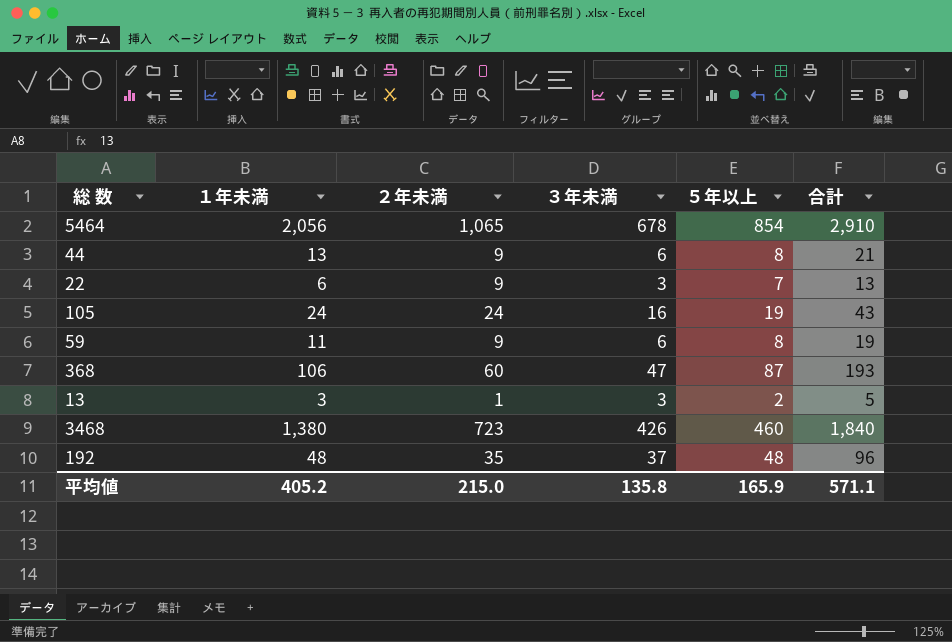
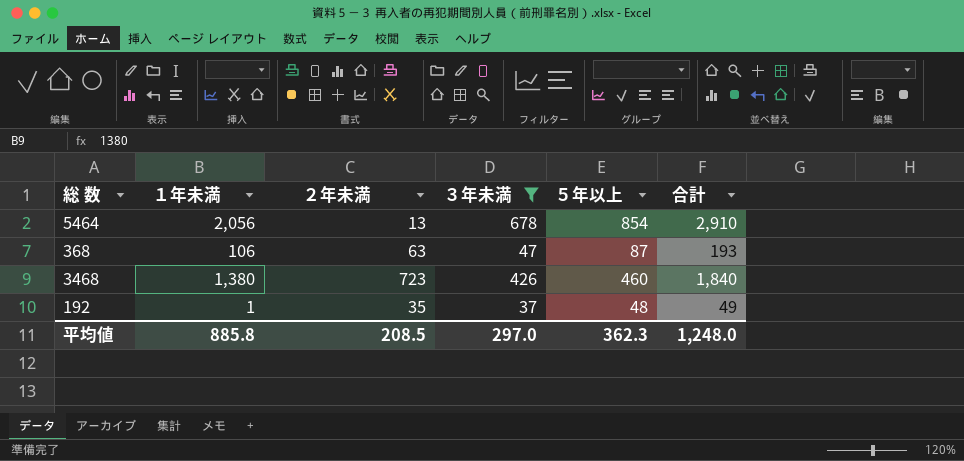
filter: none -> ３年未満 >= 37
5464 | ２年未満: 1,065 -> 13
368 | ２年未満: 60 -> 63
192 | １年未満: 48 -> 1
192 | 合計: 96 -> 49
平均値 | １年未満: 405.2 -> 885.8
平均値 | ２年未満: 215.0 -> 208.5
平均値 | ３年未満: 135.8 -> 297.0
平均値 | ５年以上: 165.9 -> 362.3
平均値 | 合計: 571.1 -> 1,248.0

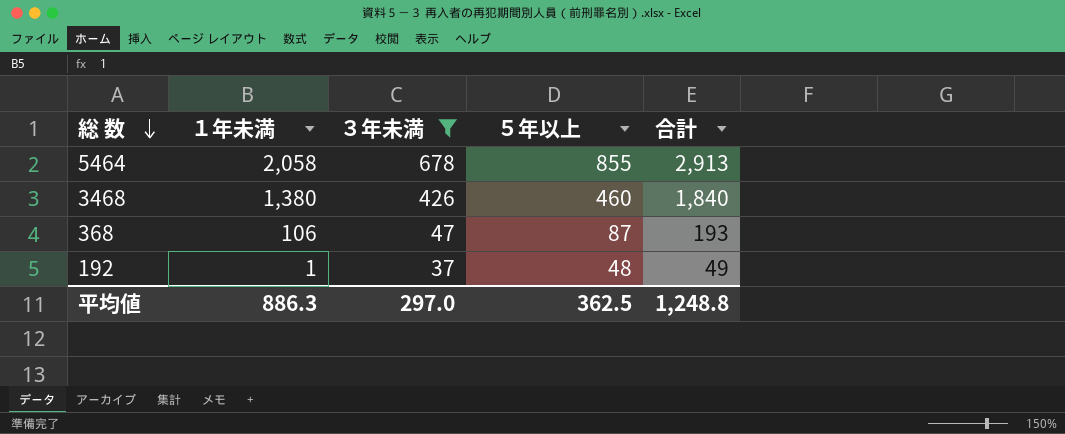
row order: none -> 総 数 descending
column ２年未満 | position: 3 -> none
5464 | １年未満: 2,056 -> 2,058
5464 | ５年以上: 854 -> 855
5464 | 合計: 2,910 -> 2,913
平均値 | １年未満: 885.8 -> 886.3
平均値 | ５年以上: 362.3 -> 362.5
平均値 | 合計: 1,248.0 -> 1,248.8

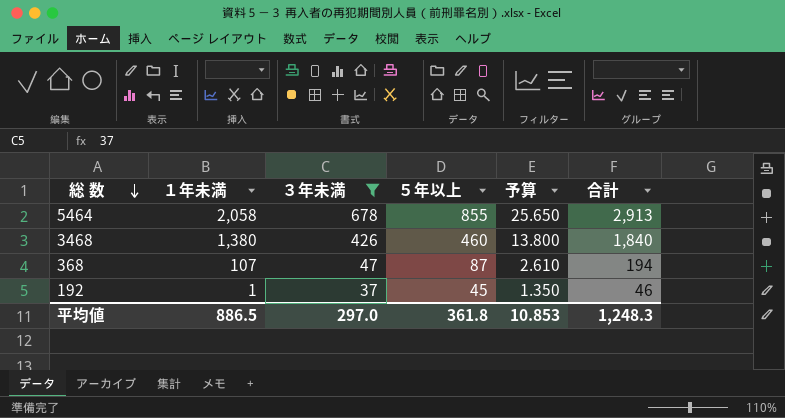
column 予算 | formula: none -> [５年以上] * 0.03
368 | １年未満: 106 -> 107
368 | 合計: 193 -> 194
192 | ５年以上: 48 -> 45
192 | 合計: 49 -> 46
平均値 | １年未満: 886.3 -> 886.5
平均値 | ５年以上: 362.5 -> 361.8
平均値 | 合計: 1,248.8 -> 1,248.3

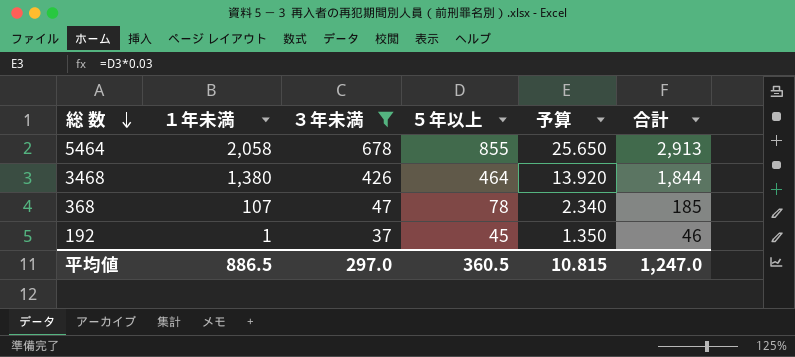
3468 | ５年以上: 460 -> 464
3468 | 予算: 13.800 -> 13.920
3468 | 合計: 1,840 -> 1,844
368 | ５年以上: 87 -> 78
368 | 予算: 2.610 -> 2.340
368 | 合計: 194 -> 185
平均値 | ５年以上: 361.8 -> 360.5
平均値 | 予算: 10.853 -> 10.815
平均値 | 合計: 1,248.3 -> 1,247.0

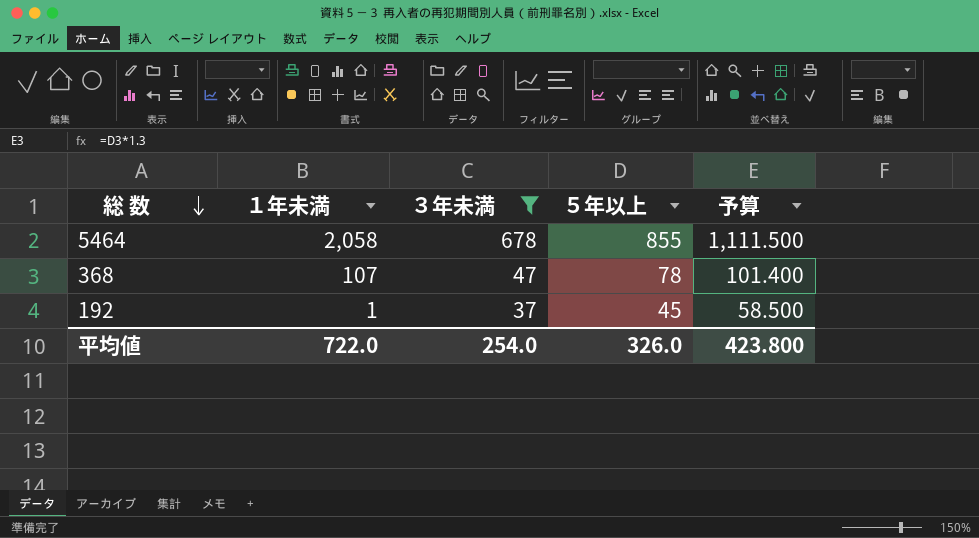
column 合計 | formula: [１年未満] + [５年以上] -> none
column 予算 | formula: [５年以上] * 0.03 -> [５年以上] * 1.3
row 3468: 1,380 | 426 | 464 | 13.920 | 1,844 -> none
平均値 | １年未満: 886.5 -> 722.0
平均値 | ３年未満: 297.0 -> 254.0
平均値 | ５年以上: 360.5 -> 326.0
平均値 | 予算: 10.815 -> 423.800

